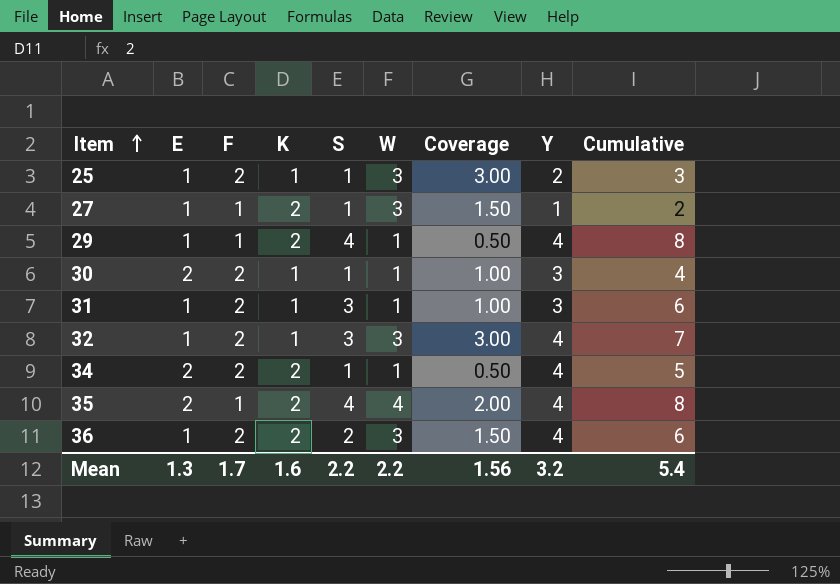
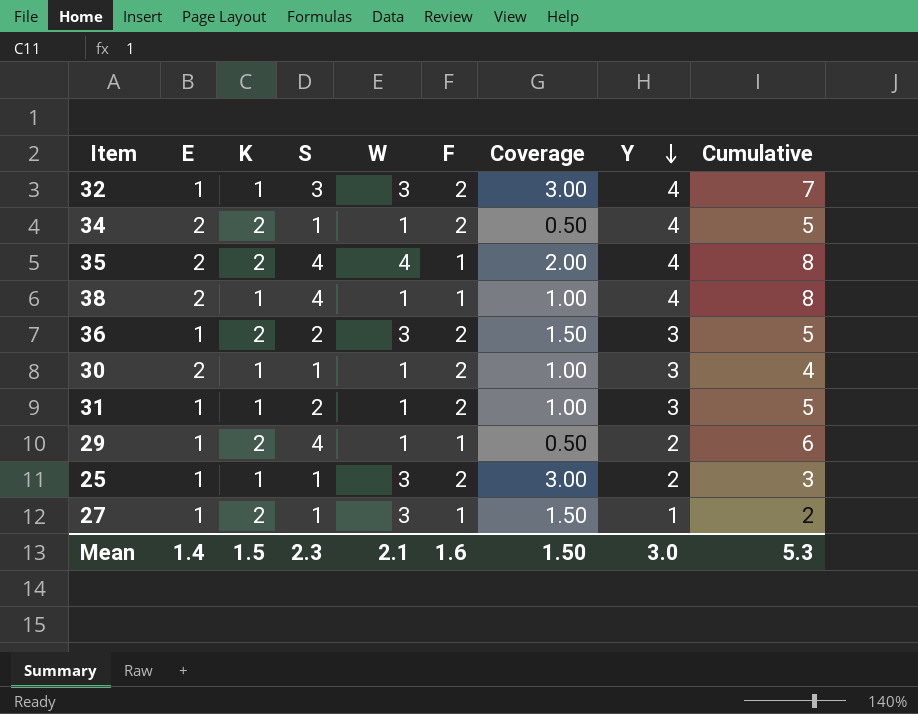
row order: Item ascending -> Y descending
column F | position: 3 -> 6
row 38: none -> 2 | 1 | 4 | 1 | 1 | 1.00 | 4 | 8
36 | Y: 4 -> 3
36 | Cumulative: 6 -> 5
31 | S: 3 -> 2
31 | Cumulative: 6 -> 5
29 | Y: 4 -> 2
29 | Cumulative: 8 -> 6
Mean | E: 1.3 -> 1.4
Mean | K: 1.6 -> 1.5
Mean | S: 2.2 -> 2.3
Mean | W: 2.2 -> 2.1
Mean | F: 1.7 -> 1.6
Mean | Coverage: 1.56 -> 1.50
Mean | Y: 3.2 -> 3.0
Mean | Cumulative: 5.4 -> 5.3

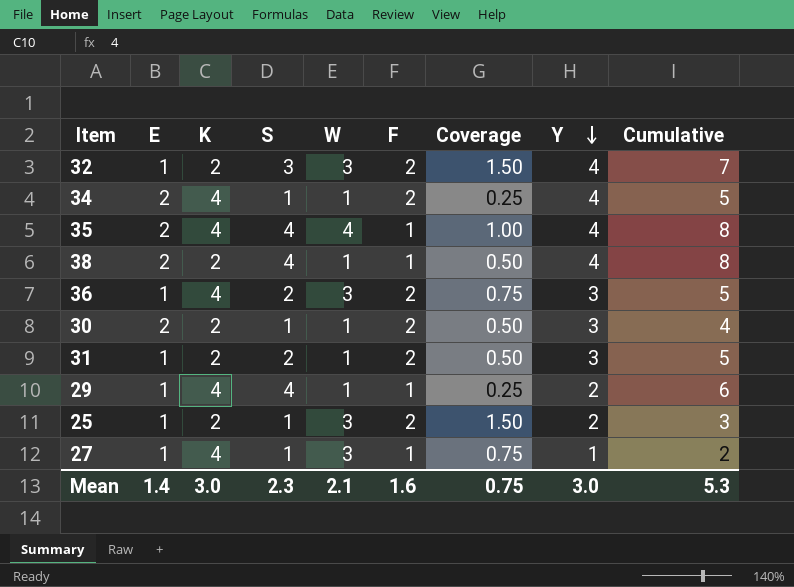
32 | K: 1 -> 2
32 | Coverage: 3.00 -> 1.50
34 | K: 2 -> 4
34 | Coverage: 0.50 -> 0.25
35 | K: 2 -> 4
35 | Coverage: 2.00 -> 1.00
38 | K: 1 -> 2
38 | Coverage: 1.00 -> 0.50
36 | K: 2 -> 4
36 | Coverage: 1.50 -> 0.75
30 | K: 1 -> 2
30 | Coverage: 1.00 -> 0.50
31 | K: 1 -> 2
31 | Coverage: 1.00 -> 0.50
29 | K: 2 -> 4
29 | Coverage: 0.50 -> 0.25
25 | K: 1 -> 2
25 | Coverage: 3.00 -> 1.50
27 | K: 2 -> 4
27 | Coverage: 1.50 -> 0.75
Mean | K: 1.5 -> 3.0
Mean | Coverage: 1.50 -> 0.75

